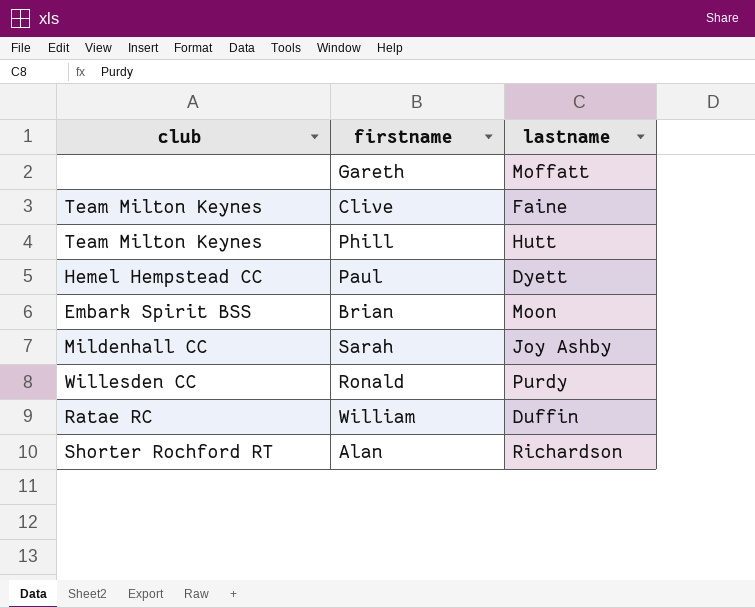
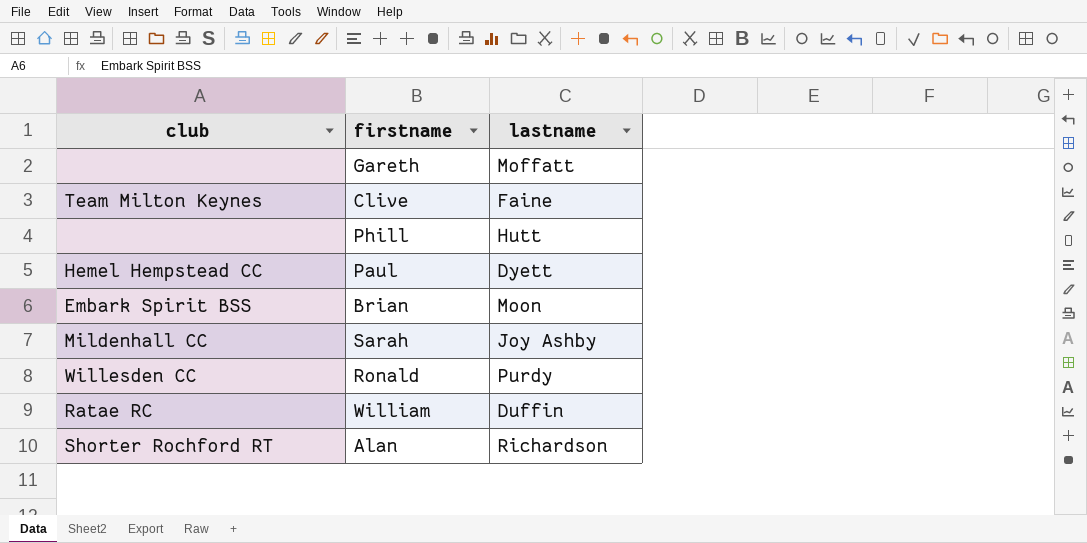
Phill | club: Team Milton Keynes -> none

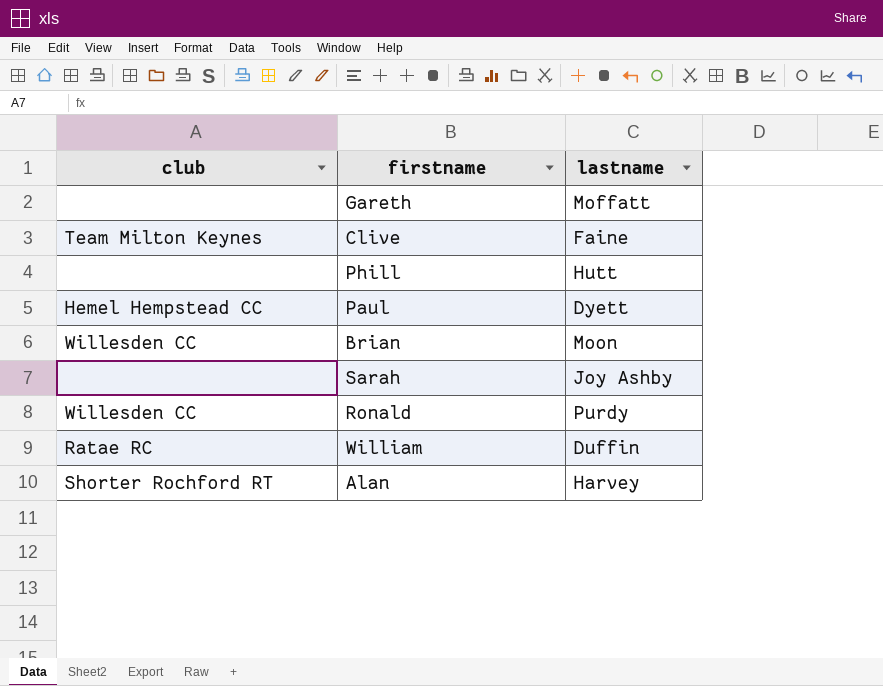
Brian | club: Embark Spirit BSS -> Willesden CC
Sarah | club: Mildenhall CC -> none
Alan | lastname: Richardson -> Harvey

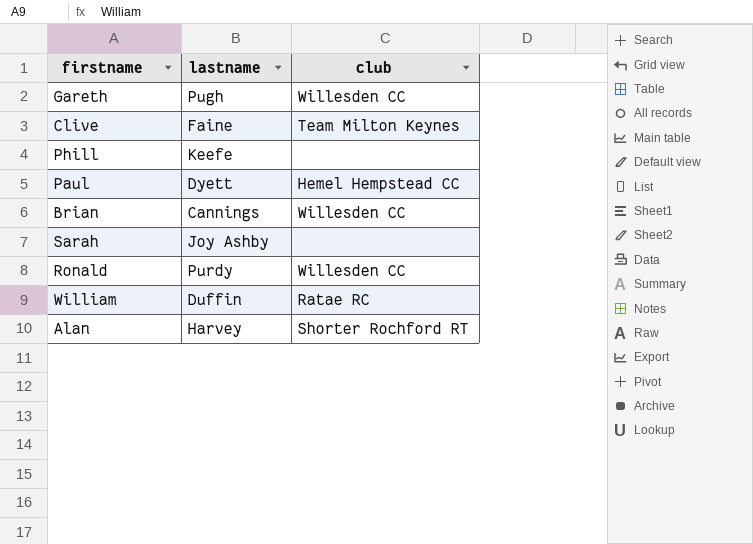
column club | position: 1 -> 3
Gareth | lastname: Moffatt -> Pugh
Gareth | club: none -> Willesden CC
Phill | lastname: Hutt -> Keefe
Brian | lastname: Moon -> Cannings

